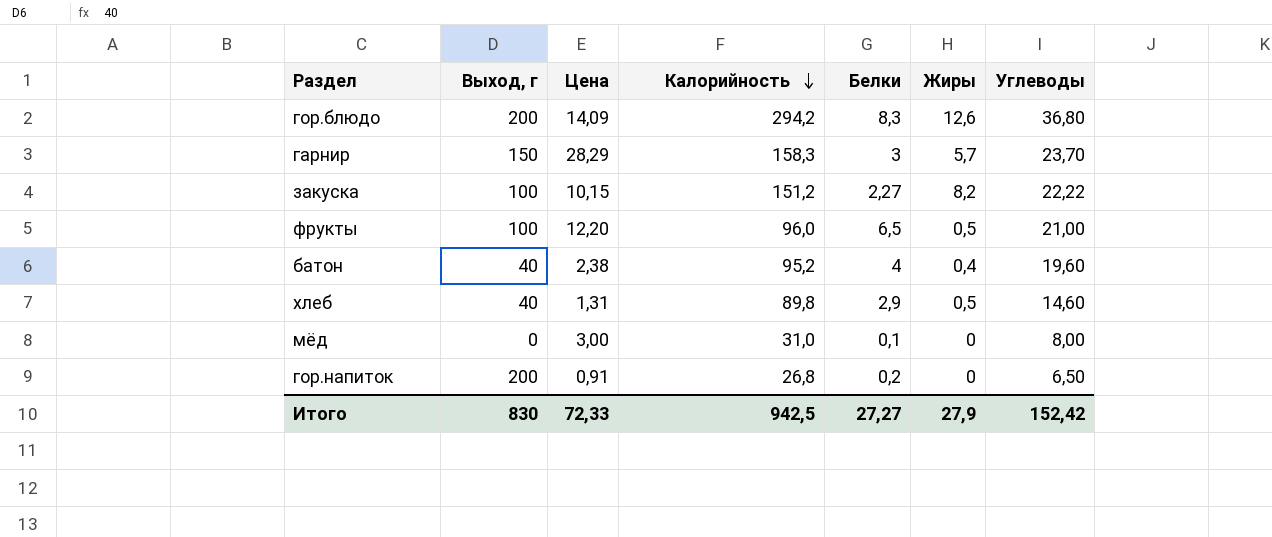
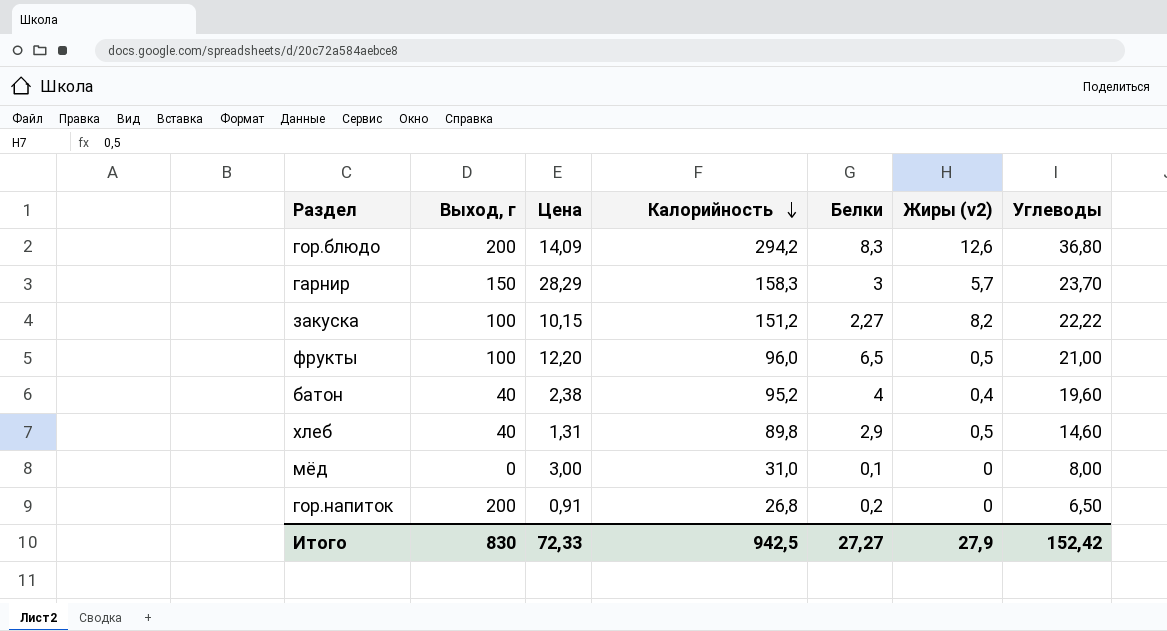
column name: Жиры -> Жиры (v2)

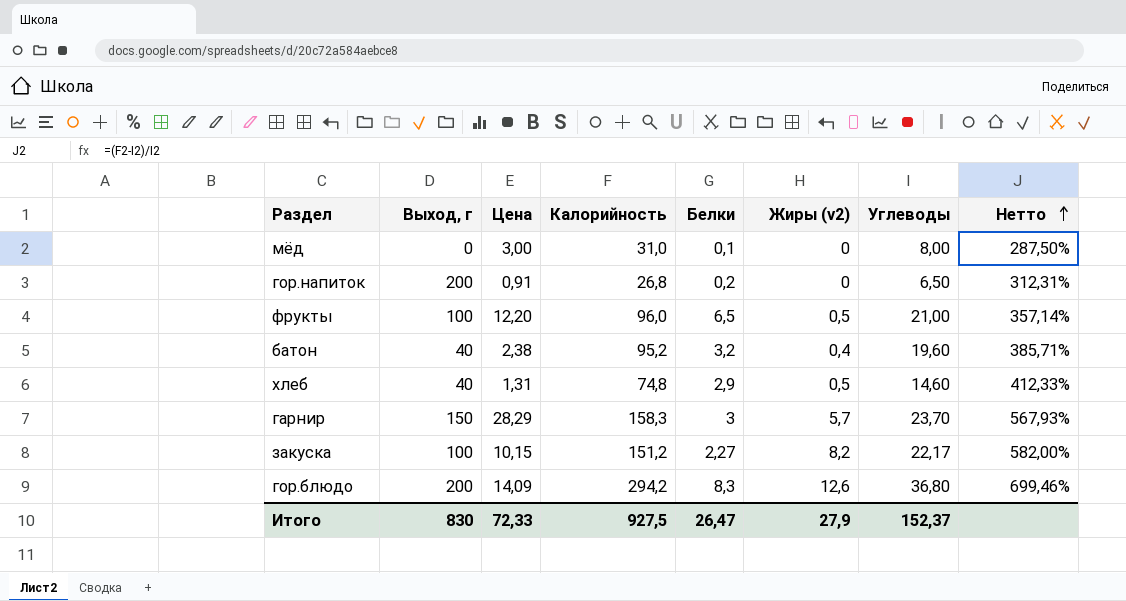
row order: Калорийность descending -> Нетто ascending
column Нетто | formula: none -> ([Калорийность] - [Углеводы]) / [Углеводы]
батон | Белки: 4 -> 3,2
хлеб | Калорийность: 89,8 -> 74,8
закуска | Углеводы: 22,22 -> 22,17
Итого | Калорийность: 942,5 -> 927,5
Итого | Белки: 27,27 -> 26,47
Итого | Углеводы: 152,42 -> 152,37

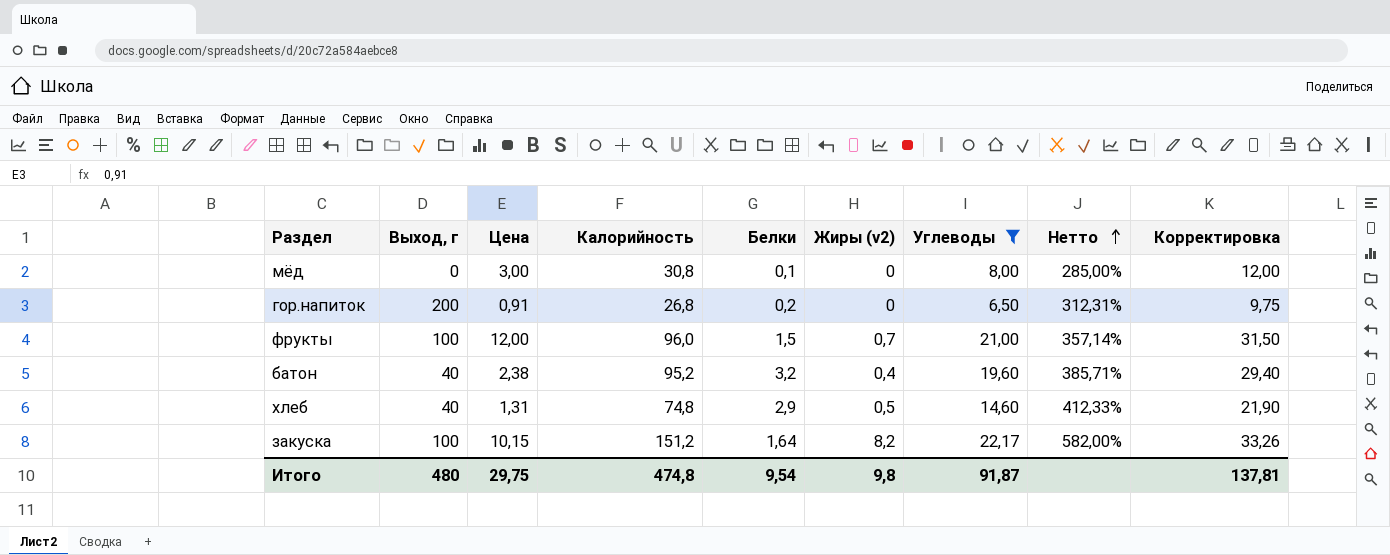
filter: none -> Углеводы <= 22,17
column Корректировка | formula: none -> [Углеводы] * 1,5
мёд | Калорийность: 31,0 -> 30,8
мёд | Нетто: 287,50% -> 285,00%
фрукты | Цена: 12,20 -> 12,00
фрукты | Белки: 6,5 -> 1,5
фрукты | Жиры (v2): 0,5 -> 0,7
закуска | Белки: 2,27 -> 1,64
Итого | Выход, г: 830 -> 480
Итого | Цена: 72,33 -> 29,75
Итого | Калорийность: 927,5 -> 474,8
Итого | Белки: 26,47 -> 9,54
Итого | Жиры (v2): 27,9 -> 9,8
Итого | Углеводы: 152,37 -> 91,87

